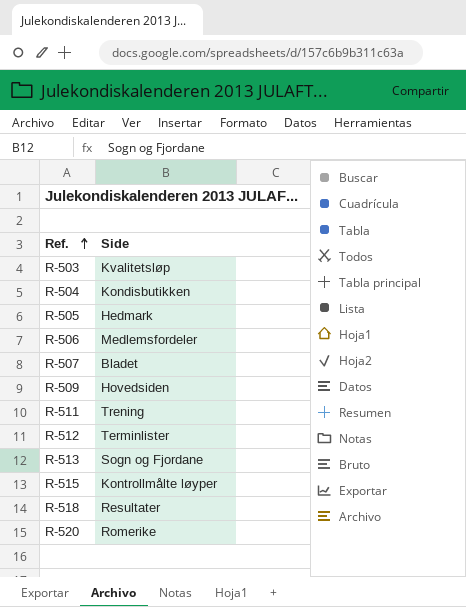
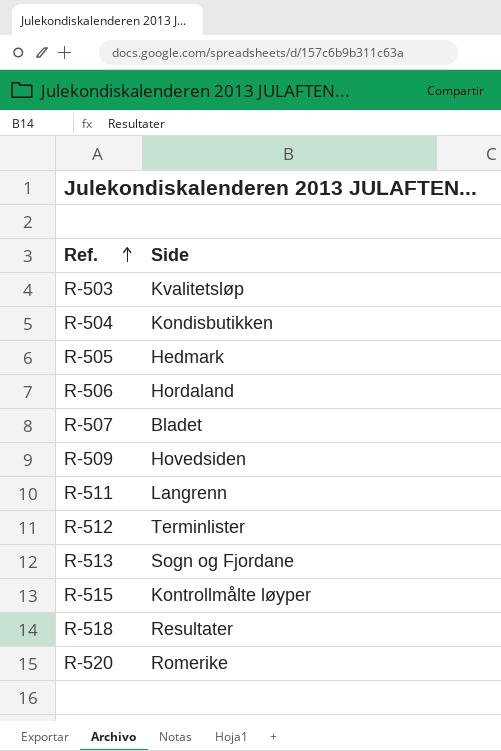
R-506 | Side: Medlemsfordeler -> Hordaland
R-511 | Side: Trening -> Langrenn

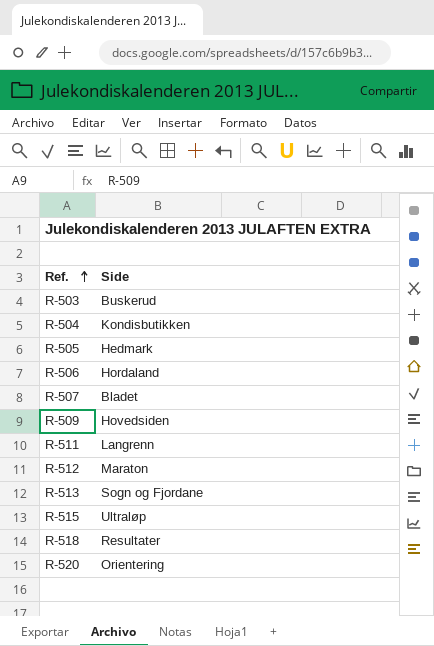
R-503 | Side: Kvalitetsløp -> Buskerud
R-512 | Side: Terminlister -> Maraton
R-515 | Side: Kontrollmålte løyper -> Ultraløp
R-520 | Side: Romerike -> Orientering

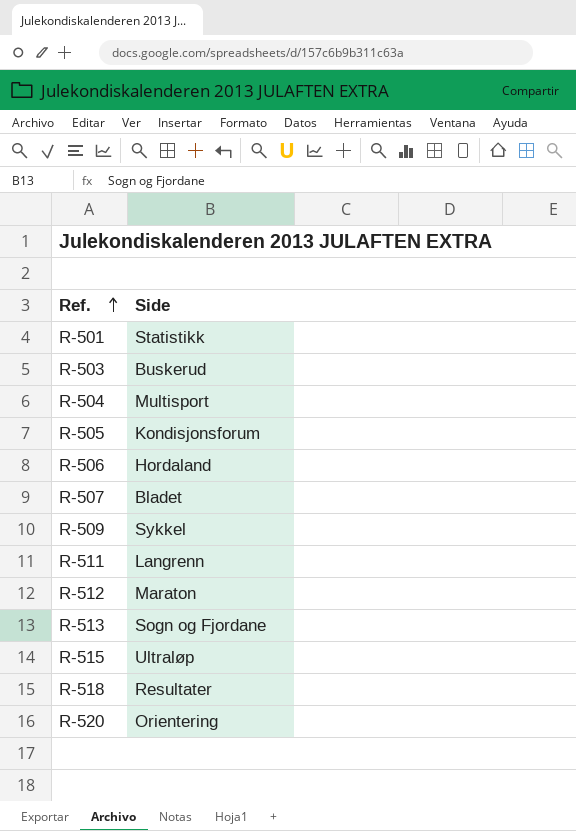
row R-501: none -> Statistikk
R-504 | Side: Kondisbutikken -> Multisport
R-505 | Side: Hedmark -> Kondisjonsforum
R-509 | Side: Hovedsiden -> Sykkel

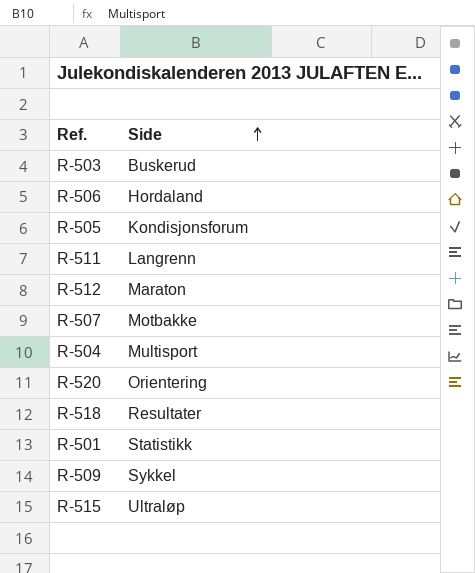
row order: Ref. ascending -> Side ascending
row R-513: Sogn og Fjordane -> none
R-507 | Side: Bladet -> Motbakke

